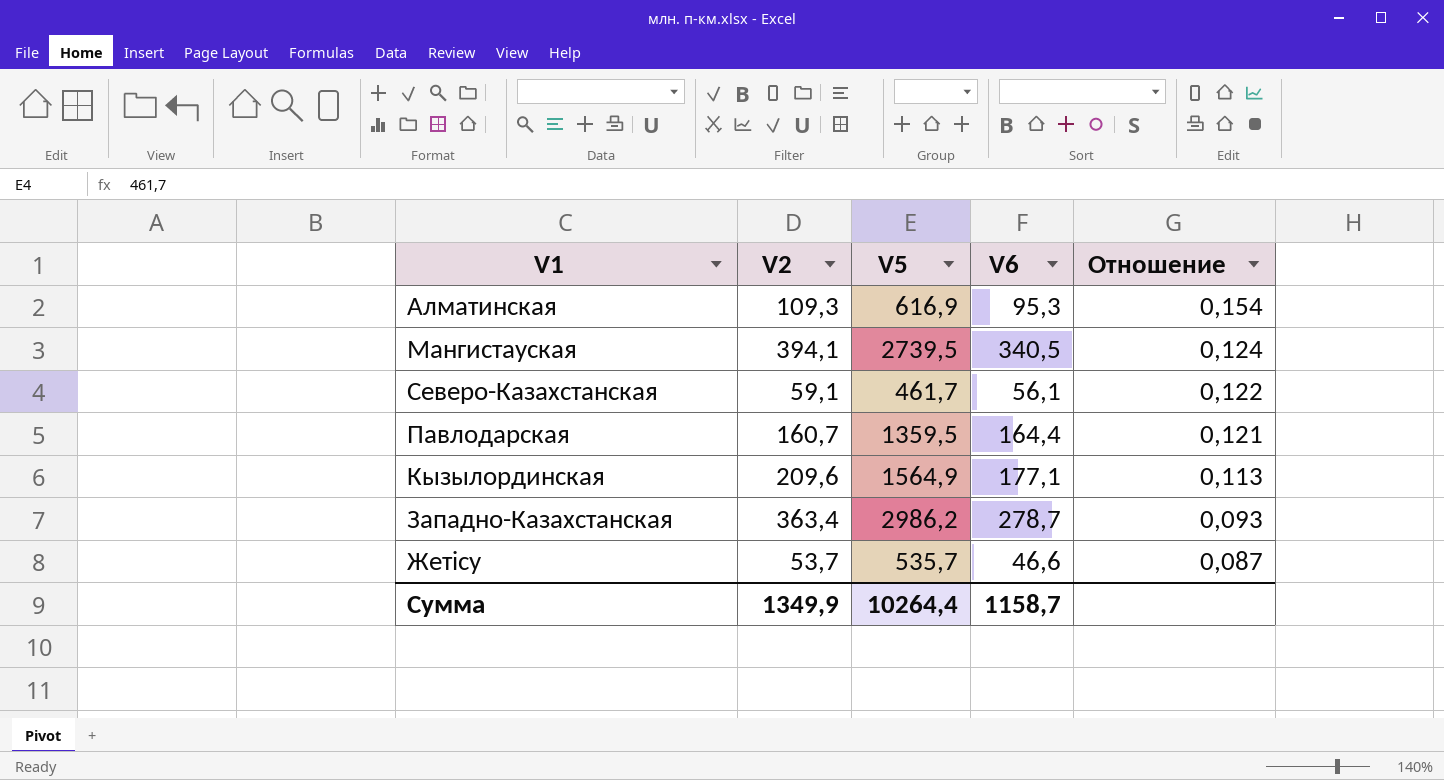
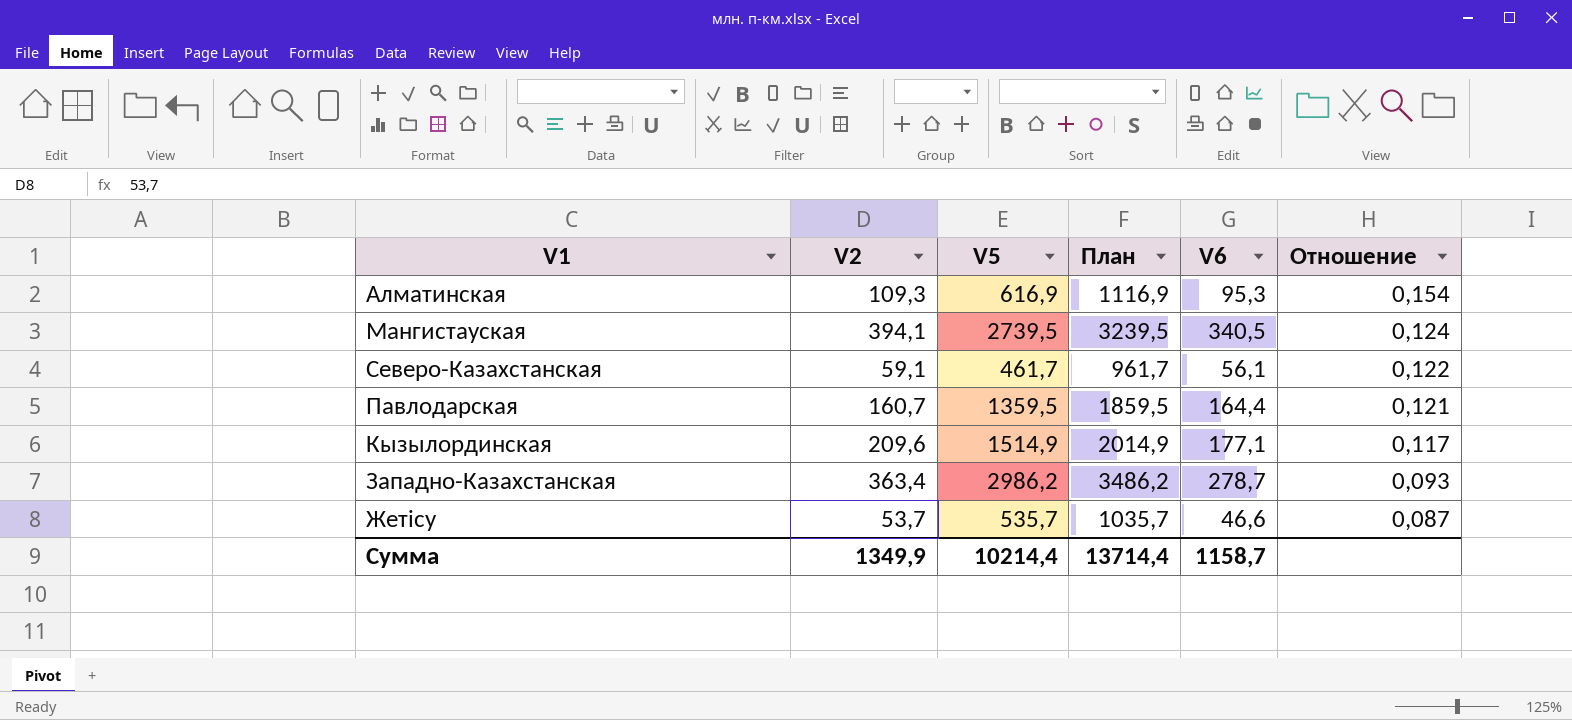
column План | formula: none -> [V5] + 500
Кызылординская | V5: 1564,9 -> 1514,9
Кызылординская | Отношение: 0,113 -> 0,117
Сумма | V5: 10264,4 -> 10214,4

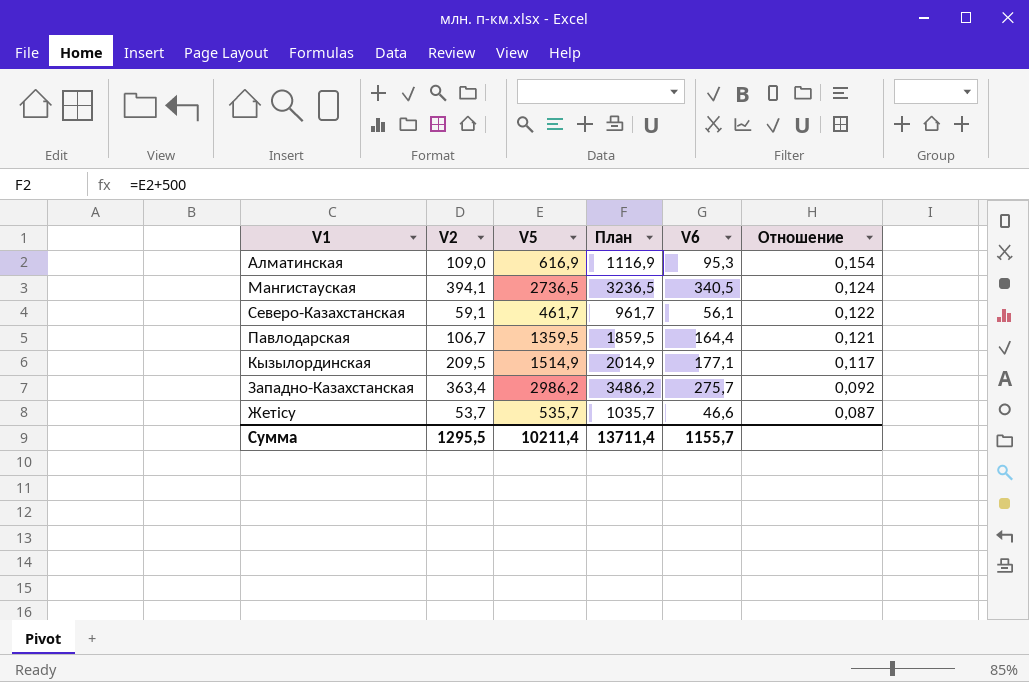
Алматинская | V2: 109,3 -> 109,0
Мангистауская | V5: 2739,5 -> 2736,5
Мангистауская | План: 3239,5 -> 3236,5
Павлодарская | V2: 160,7 -> 106,7
Кызылординская | V2: 209,6 -> 209,5
Западно-Казахстанская | V6: 278,7 -> 275,7
Западно-Казахстанская | Отношение: 0,093 -> 0,092
Сумма | V2: 1349,9 -> 1295,5
Сумма | V5: 10214,4 -> 10211,4
Сумма | План: 13714,4 -> 13711,4
Сумма | V6: 1158,7 -> 1155,7

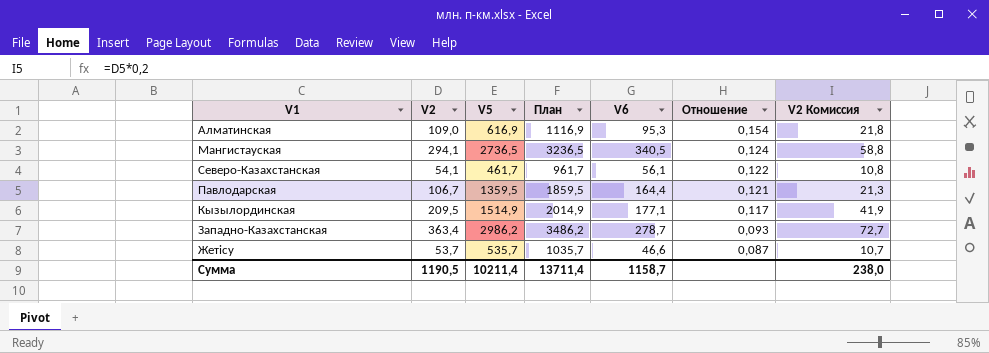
column V2 Комиссия | formula: none -> [V2] * 0,2
Мангистауская | V2: 394,1 -> 294,1
Северо-Казахстанская | V2: 59,1 -> 54,1
Западно-Казахстанская | V6: 275,7 -> 278,7
Западно-Казахстанская | Отношение: 0,092 -> 0,093
Сумма | V2: 1295,5 -> 1190,5
Сумма | V6: 1155,7 -> 1158,7

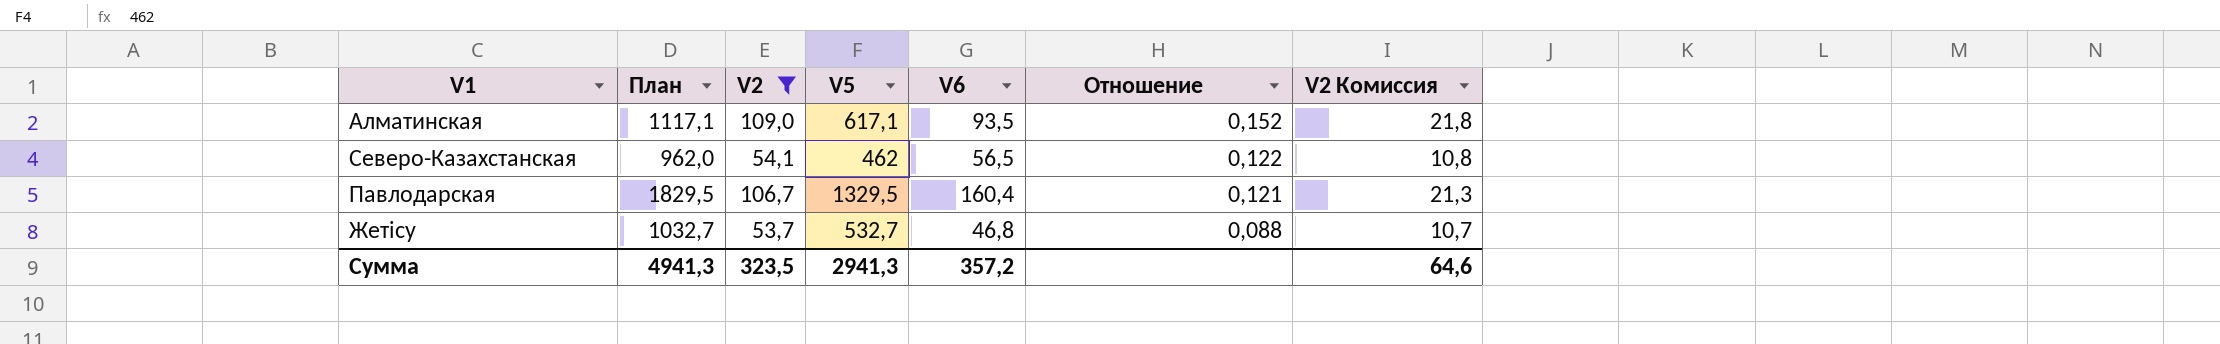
filter: none -> V2 <= 109,0
column План | position: 4 -> 2
Алматинская | План: 1116,9 -> 1117,1
Алматинская | V5: 616,9 -> 617,1
Алматинская | V6: 95,3 -> 93,5
Алматинская | Отношение: 0,154 -> 0,152
Северо-Казахстанская | План: 961,7 -> 962,0
Северо-Казахстанская | V5: 461,7 -> 462
Северо-Казахстанская | V6: 56,1 -> 56,5
Павлодарская | План: 1859,5 -> 1829,5
Павлодарская | V5: 1359,5 -> 1329,5
Павлодарская | V6: 164,4 -> 160,4
Жетісу | План: 1035,7 -> 1032,7
Жетісу | V5: 535,7 -> 532,7
Жетісу | V6: 46,6 -> 46,8
Жетісу | Отношение: 0,087 -> 0,088
Сумма | План: 13711,4 -> 4941,3
Сумма | V2: 1190,5 -> 323,5
Сумма | V5: 10211,4 -> 2941,3
Сумма | V6: 1158,7 -> 357,2
Сумма | V2 Комиссия: 238,0 -> 64,6

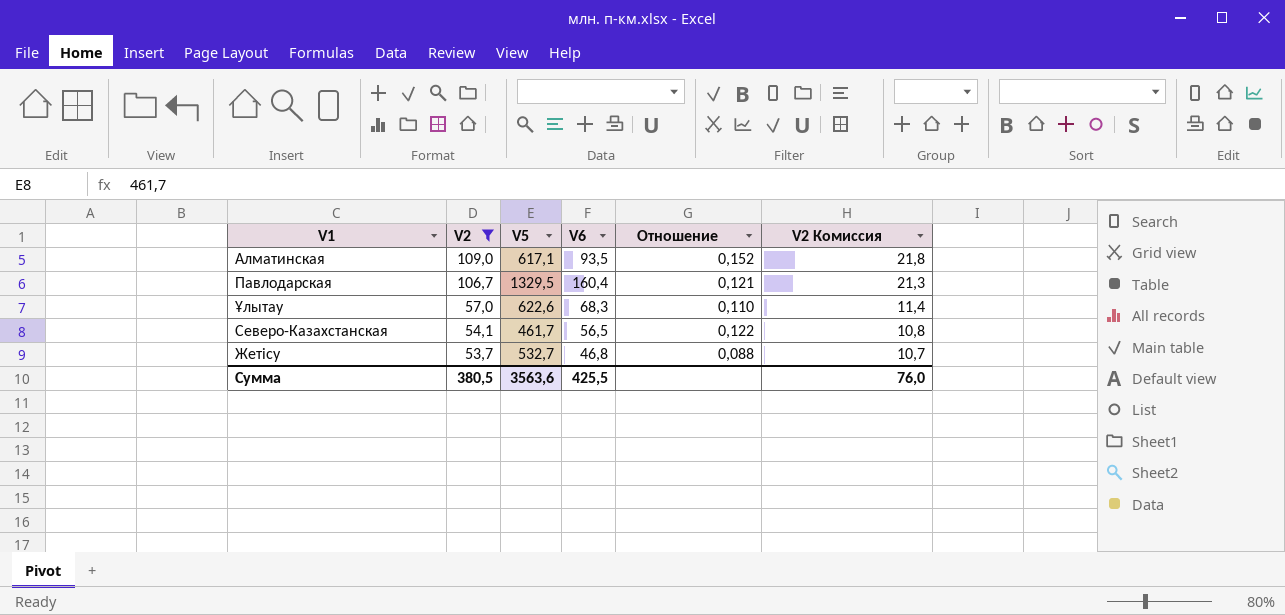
row order: Отношение descending -> V2 descending
column План | formula: [V5] + 500 -> none
row Ұлытау: none -> 57,0 | 622,6 | 68,3 | 0,110 | 11,4
Северо-Казахстанская | V5: 462 -> 461,7
Сумма | V2: 323,5 -> 380,5
Сумма | V5: 2941,3 -> 3563,6
Сумма | V6: 357,2 -> 425,5
Сумма | V2 Комиссия: 64,6 -> 76,0

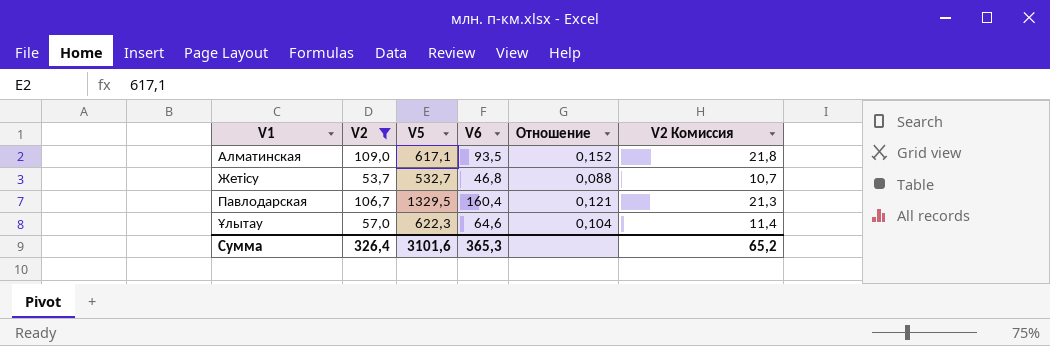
row order: V2 descending -> V1 ascending
row Северо-Казахстанская: 54,1 | 461,7 | 56,5 | 0,122 | 10,8 -> none
Ұлытау | V5: 622,6 -> 622,3
Ұлытау | V6: 68,3 -> 64,6
Ұлытау | Отношение: 0,110 -> 0,104
Сумма | V2: 380,5 -> 326,4
Сумма | V5: 3563,6 -> 3101,6
Сумма | V6: 425,5 -> 365,3
Сумма | V2 Комиссия: 76,0 -> 65,2

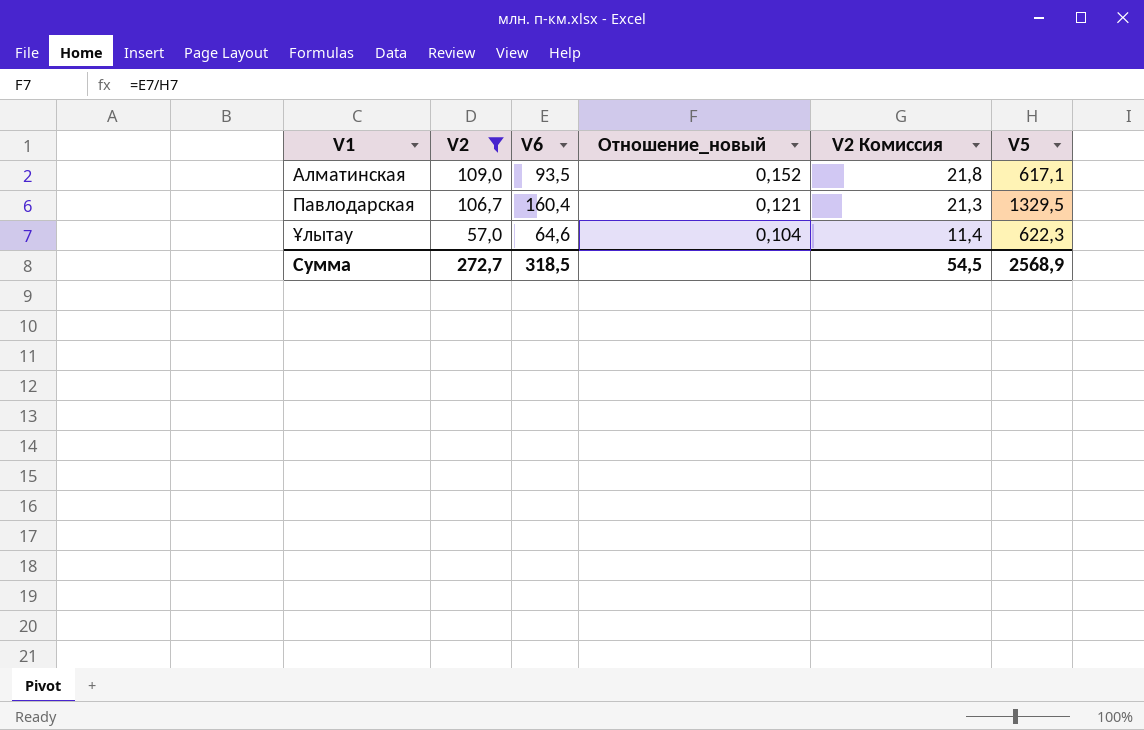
column name: Отношение -> Отношение_новый
column V5 | position: 3 -> 6
row Жетісу: 53,7 | 532,7 | 46,8 | 0,088 | 10,7 -> none
Сумма | V2: 326,4 -> 272,7
Сумма | V6: 365,3 -> 318,5
Сумма | V2 Комиссия: 65,2 -> 54,5
Сумма | V5: 3101,6 -> 2568,9

